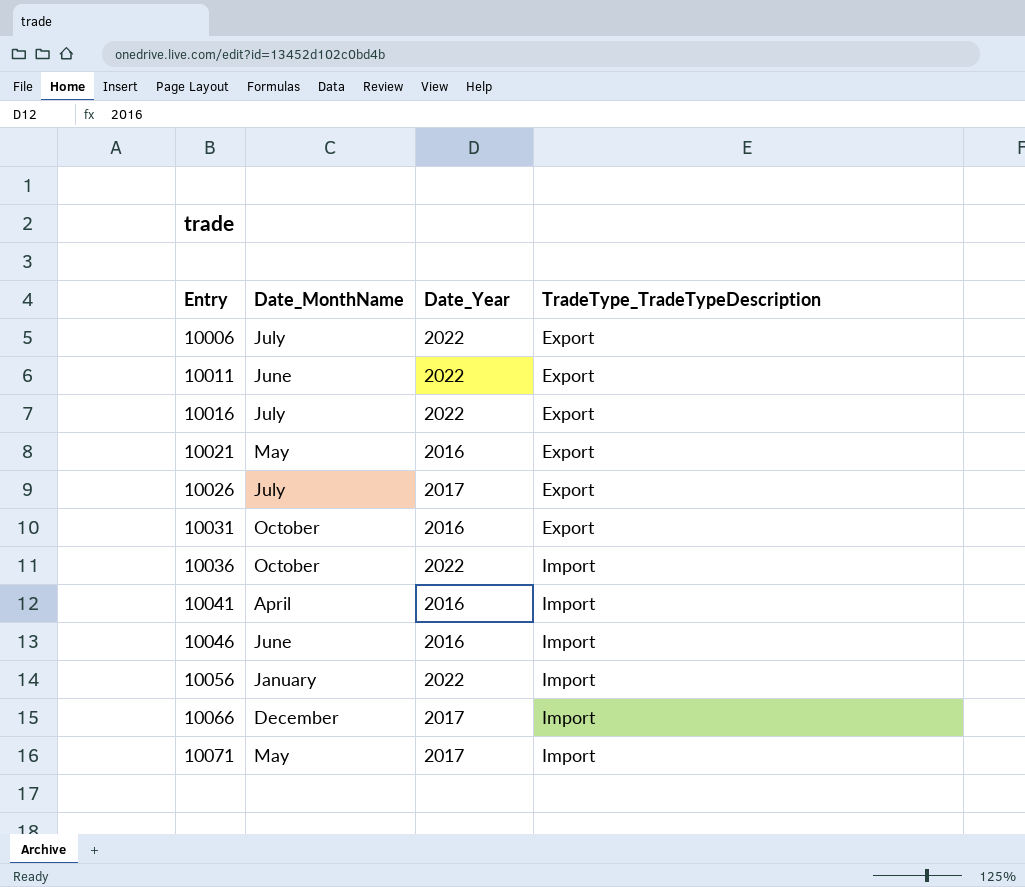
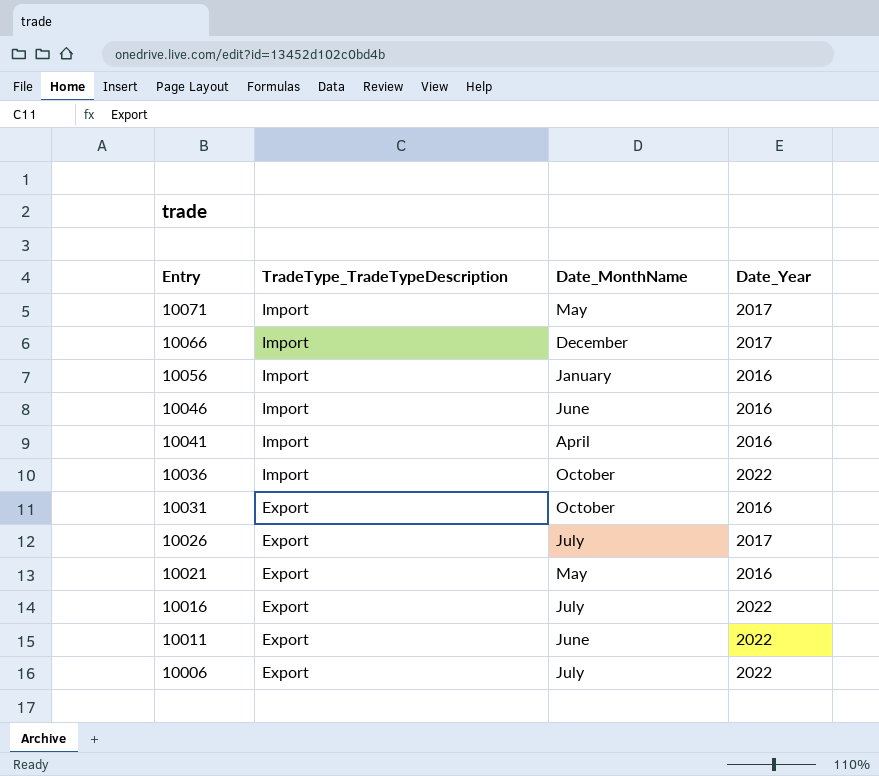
row order: Entry ascending -> Entry descending
column TradeType_TradeTypeDescription | position: 4 -> 2
10056 | Date_Year: 2022 -> 2016

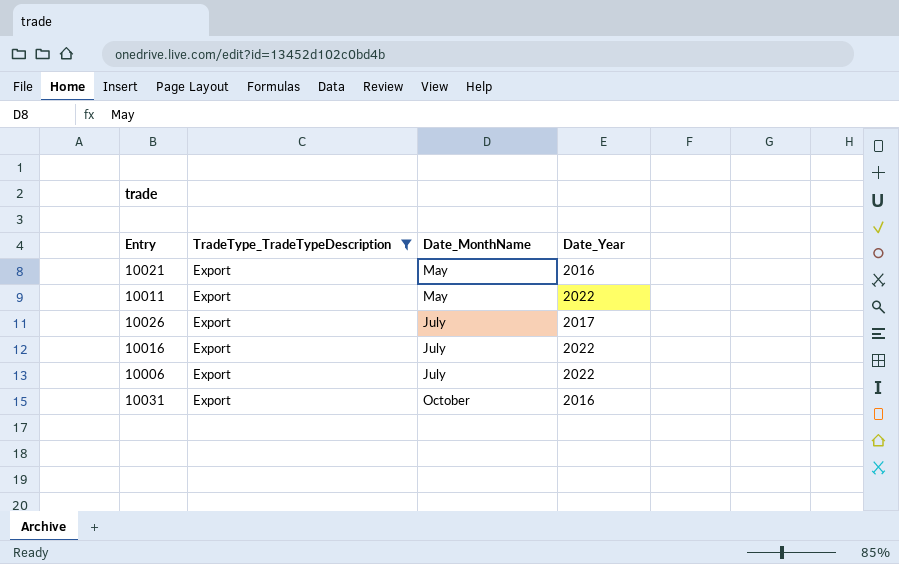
filter: none -> TradeType_TradeTypeDescription = Export
row order: Entry descending -> Date_MonthName ascending
10011 | Date_MonthName: June -> May

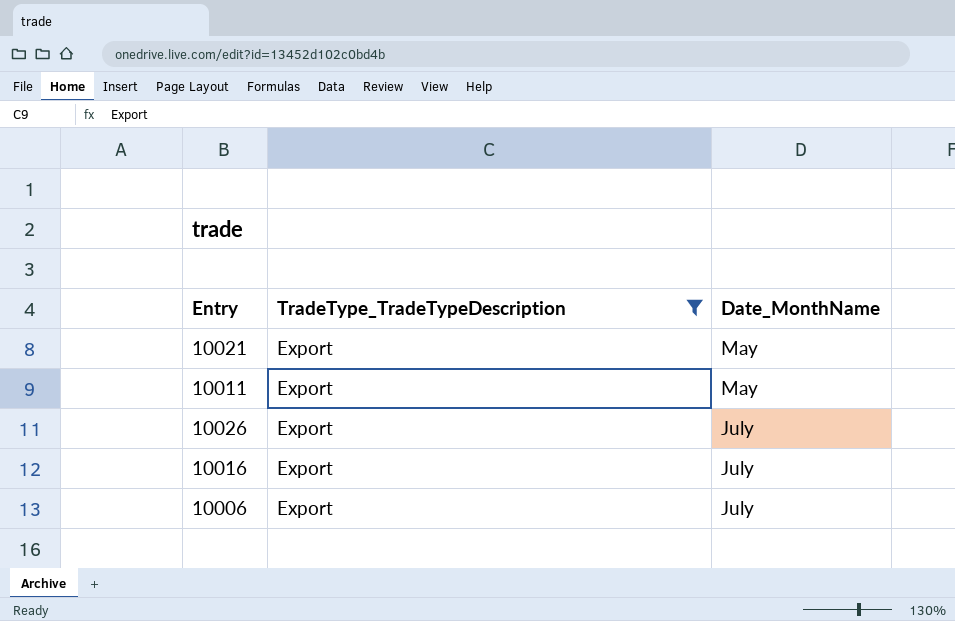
column Date_Year | position: 4 -> none
row 10031: Export | October | 2016 -> none

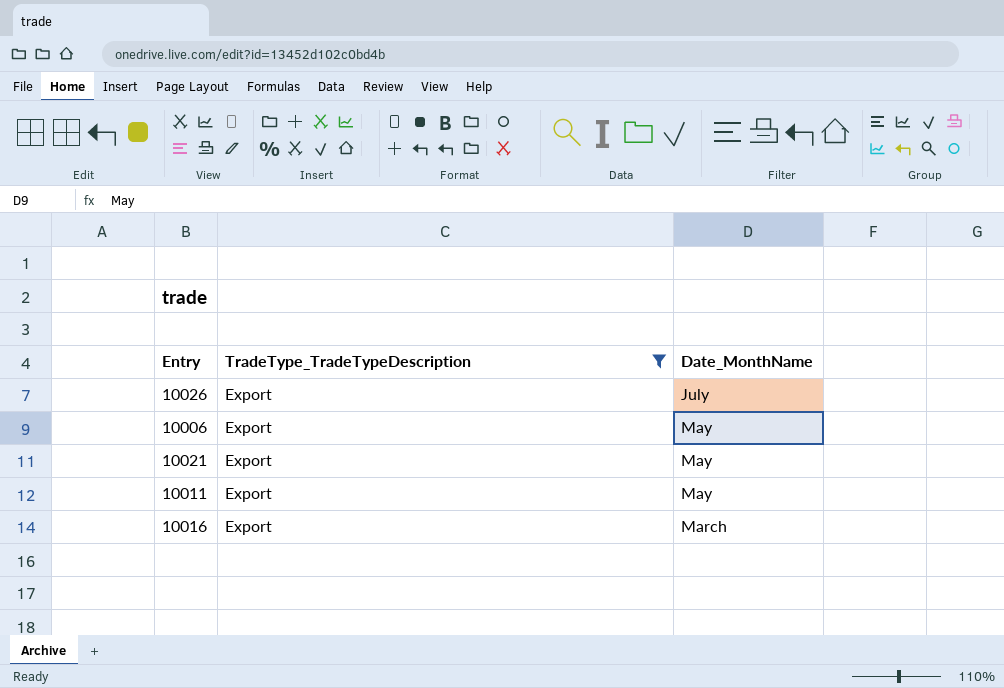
row order: Date_MonthName ascending -> Date_MonthName descending
10006 | Date_MonthName: July -> May
10016 | Date_MonthName: July -> March

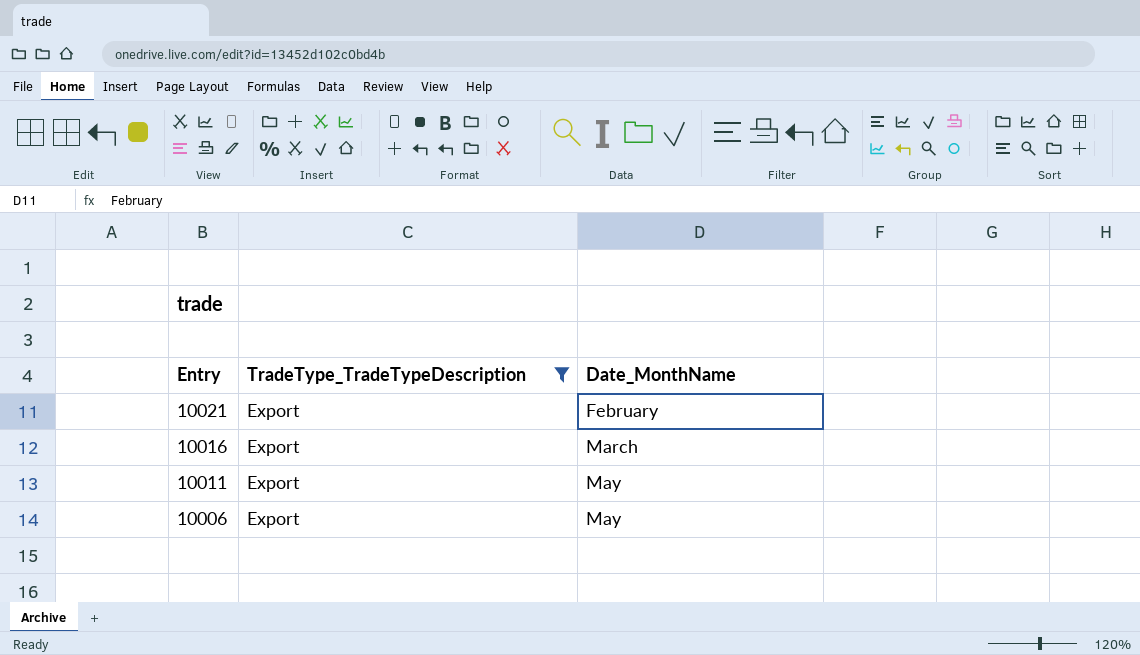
row order: Date_MonthName descending -> Entry descending
row 10026: Export | July -> none
10021 | Date_MonthName: May -> February

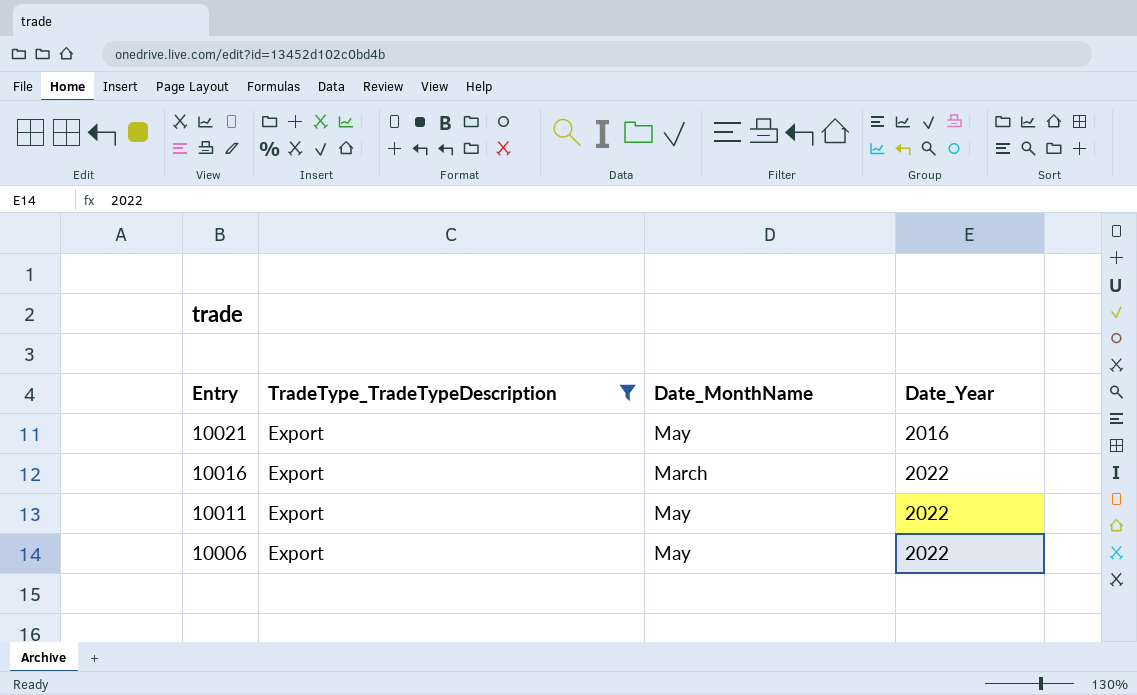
column Date_Year | position: none -> 4
10021 | Date_MonthName: February -> May

